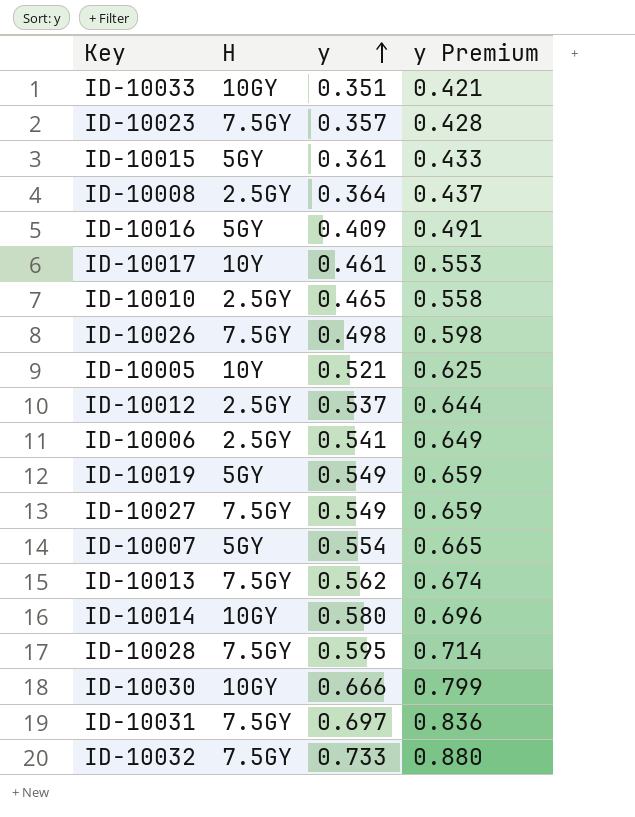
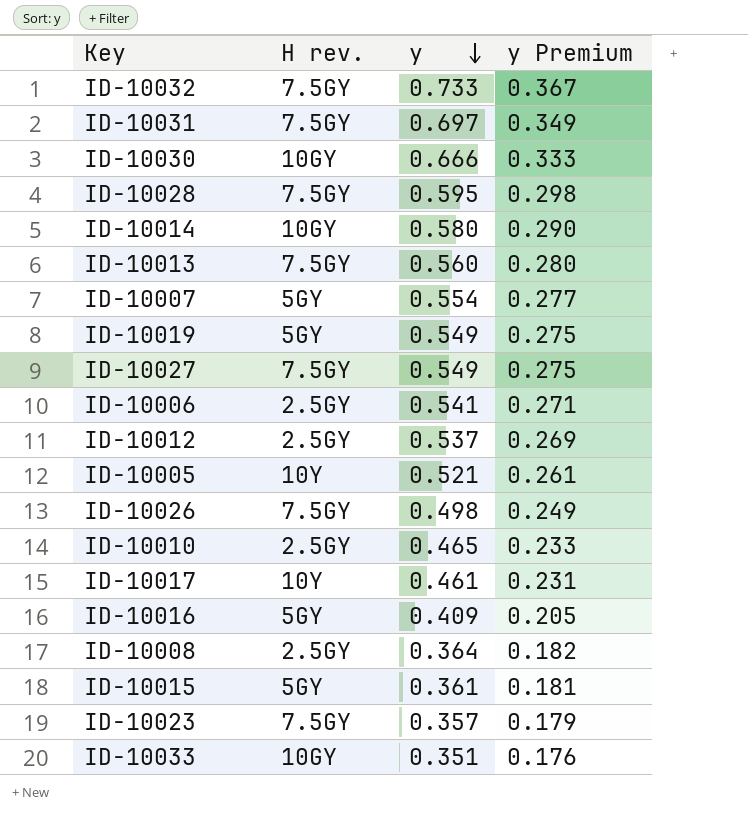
row order: y ascending -> y descending
column name: H -> H rev.
column y Premium | formula: [y] * 1.2 -> [y] * 0.5
ID-10013 | y: 0.562 -> 0.560

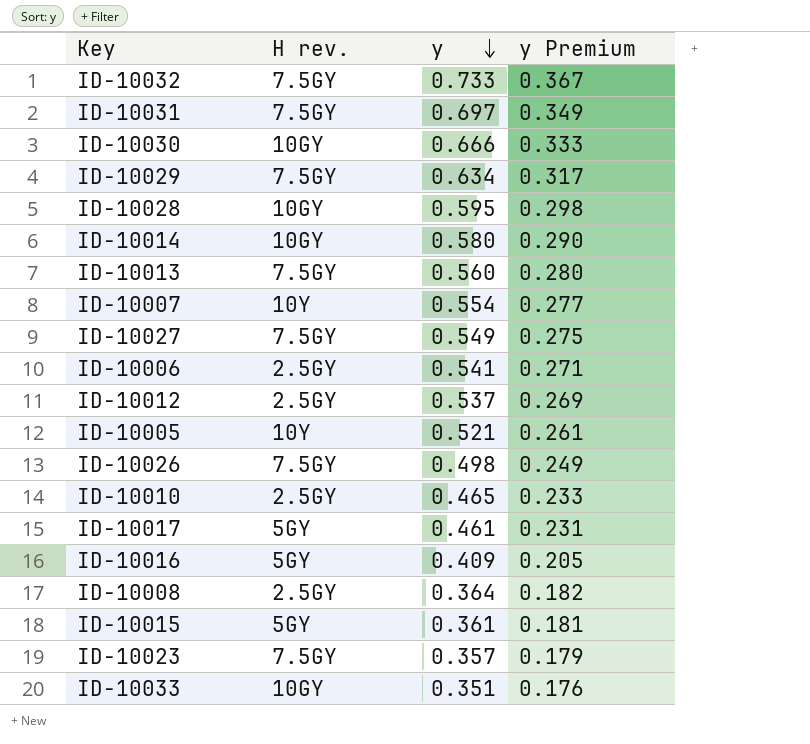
row ID-10019: 5GY | 0.549 | 0.275 -> none
row ID-10029: none -> 7.5GY | 0.634 | 0.317
ID-10028 | H rev.: 7.5GY -> 10GY
ID-10007 | H rev.: 5GY -> 10Y
ID-10017 | H rev.: 10Y -> 5GY

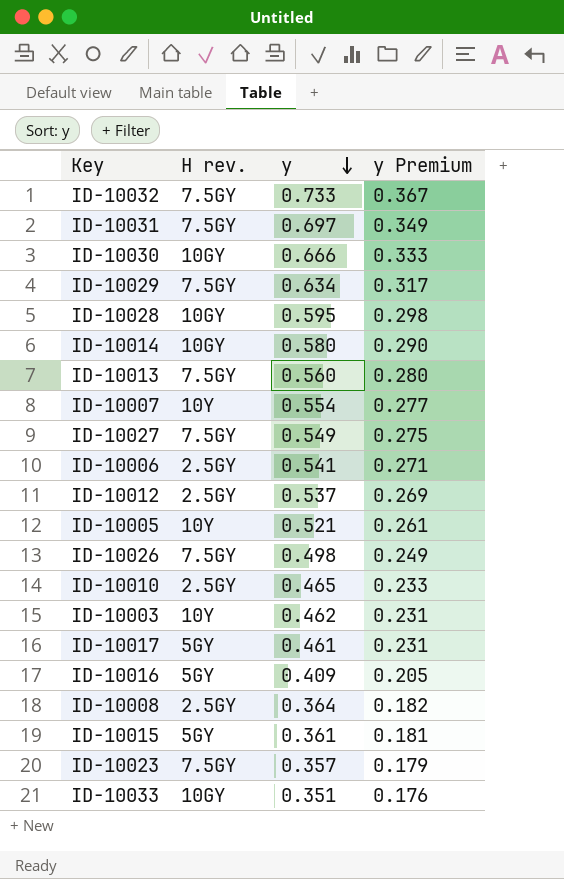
row ID-10003: none -> 10Y | 0.462 | 0.231

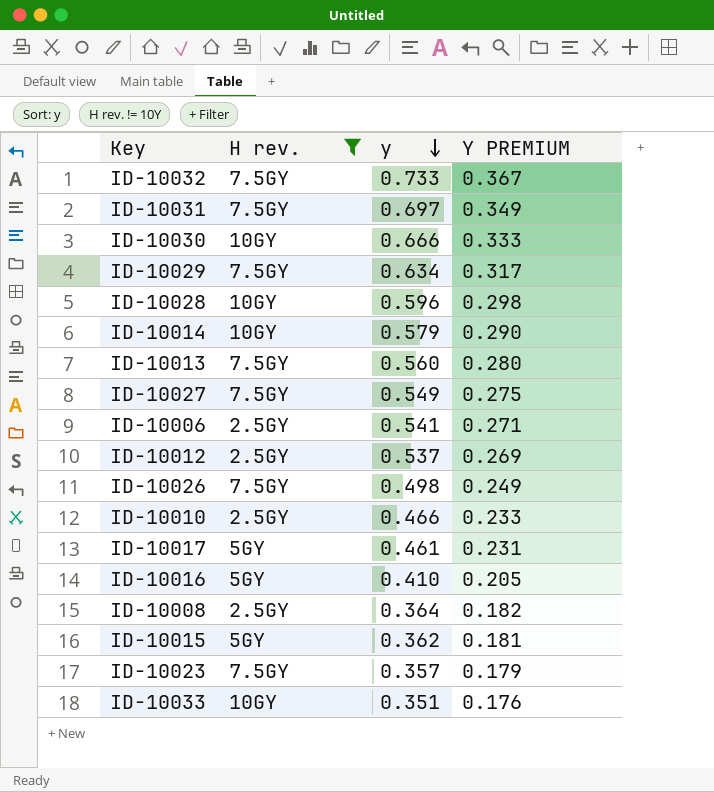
filter: none -> H rev. != 10Y
column name: y Premium -> Y PREMIUM
ID-10028 | y: 0.595 -> 0.596
ID-10014 | y: 0.580 -> 0.579
ID-10010 | y: 0.465 -> 0.466
ID-10016 | y: 0.409 -> 0.410
ID-10015 | y: 0.361 -> 0.362

